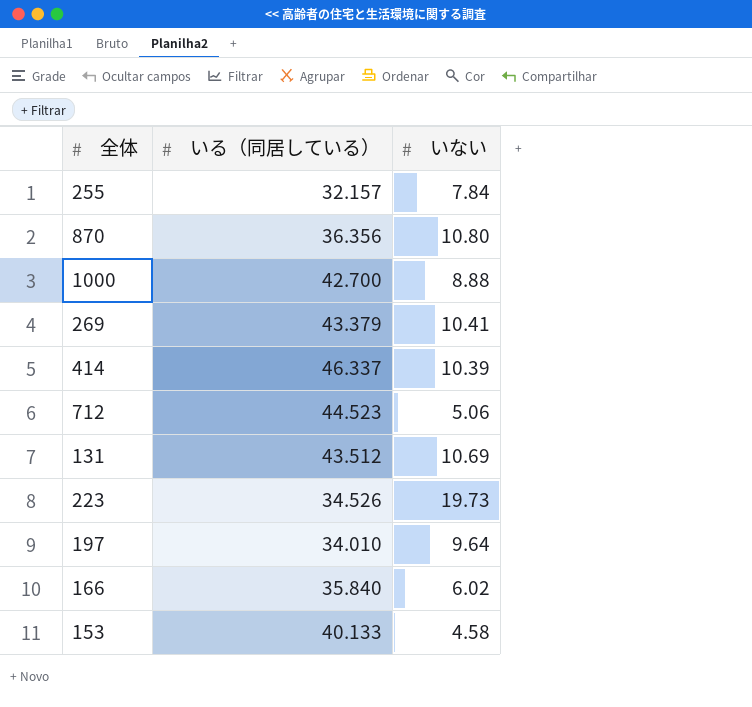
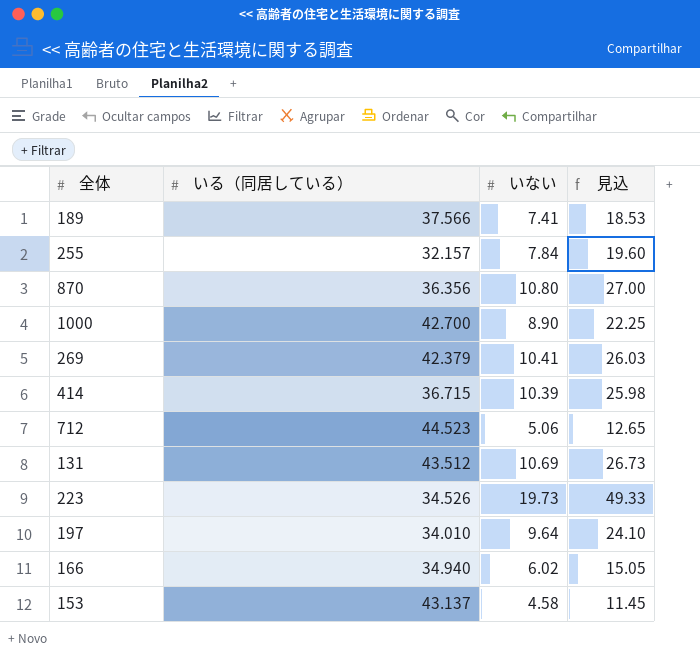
column 見込 | formula: none -> [いない] * 2.5
row 189: none -> 37.566 | 7.41 | 18.53
1000 | いない: 8.88 -> 8.90
269 | いる（同居している）: 43.379 -> 42.379
414 | いる（同居している）: 46.337 -> 36.715
166 | いる（同居している）: 35.840 -> 34.940
153 | いる（同居している）: 40.133 -> 43.137

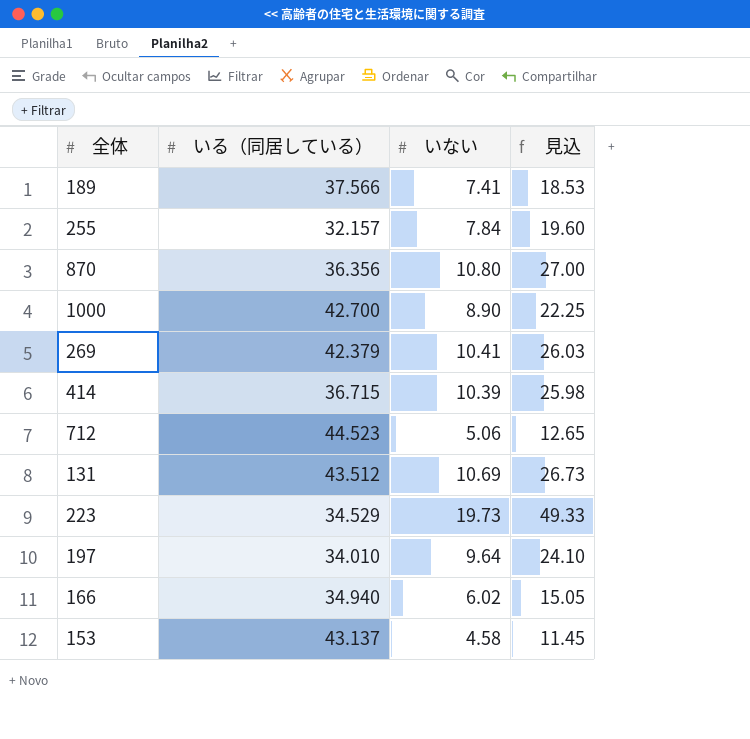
223 | いる（同居している）: 34.526 -> 34.529

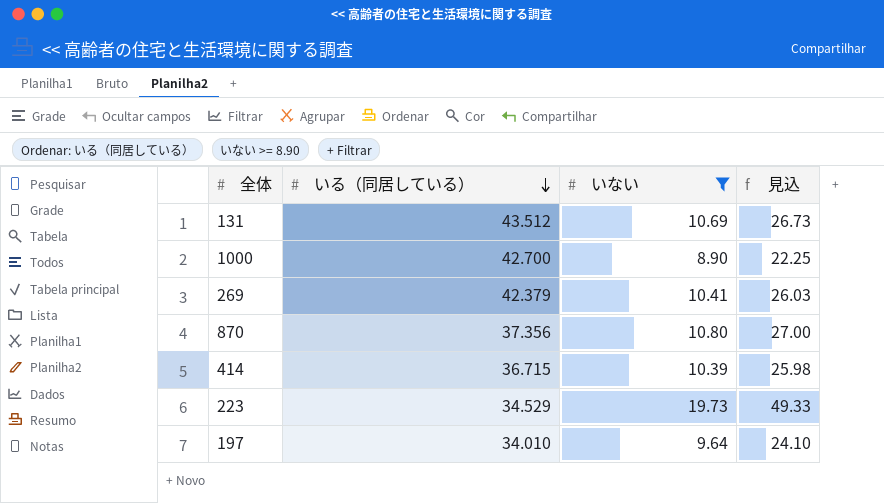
filter: none -> いない >= 8.90
row order: none -> いる（同居している） descending
870 | いる（同居している）: 36.356 -> 37.356

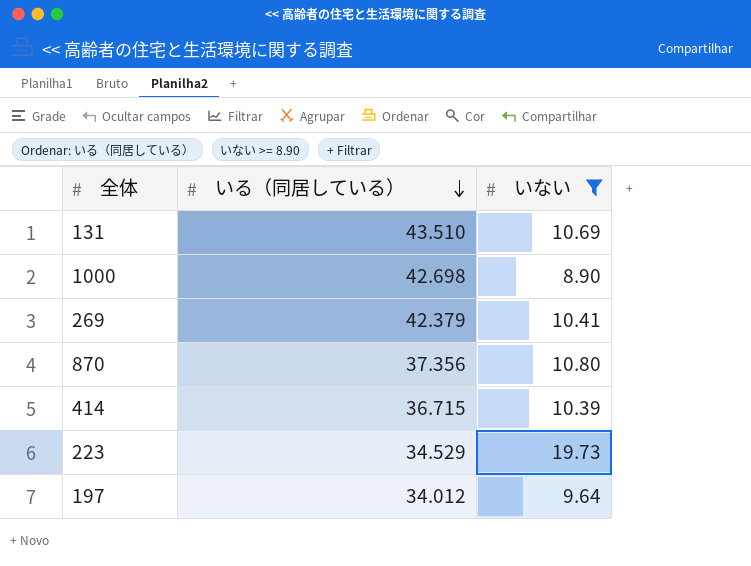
column 見込 | formula: [いない] * 2.5 -> none
131 | いる（同居している）: 43.512 -> 43.510
1000 | いる（同居している）: 42.700 -> 42.698
197 | いる（同居している）: 34.010 -> 34.012

